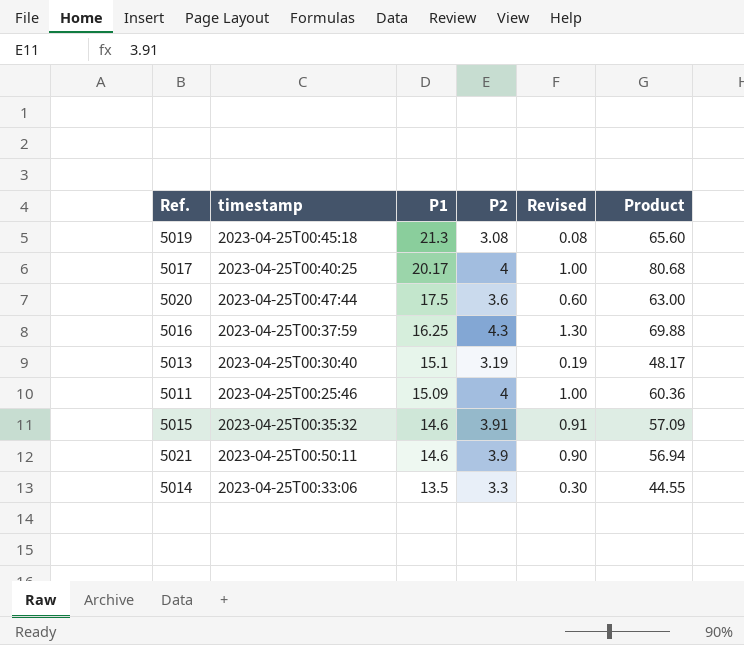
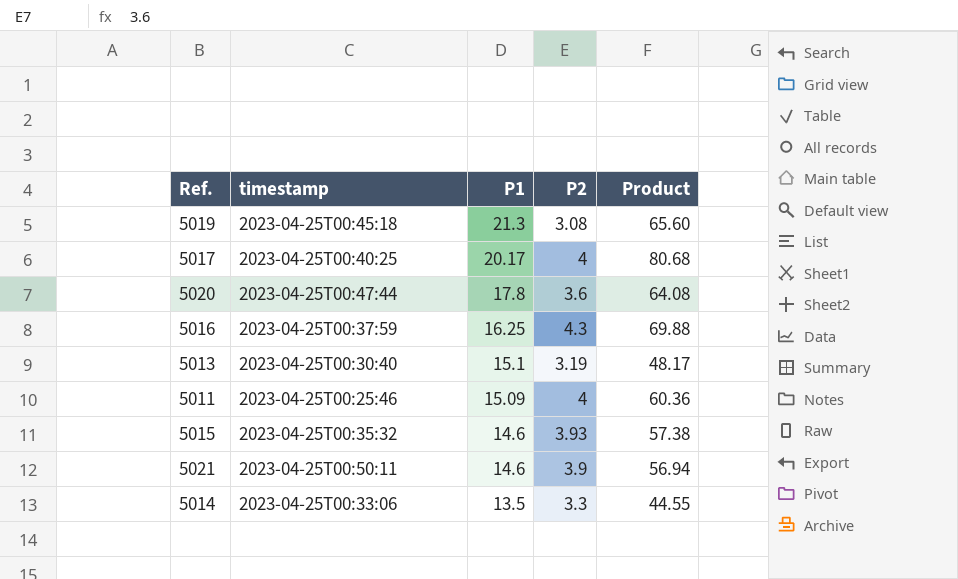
column Revised | formula: [P2] - 3 -> none
5020 | P1: 17.5 -> 17.8
5020 | Product: 63.00 -> 64.08
5015 | P2: 3.91 -> 3.93
5015 | Product: 57.09 -> 57.38

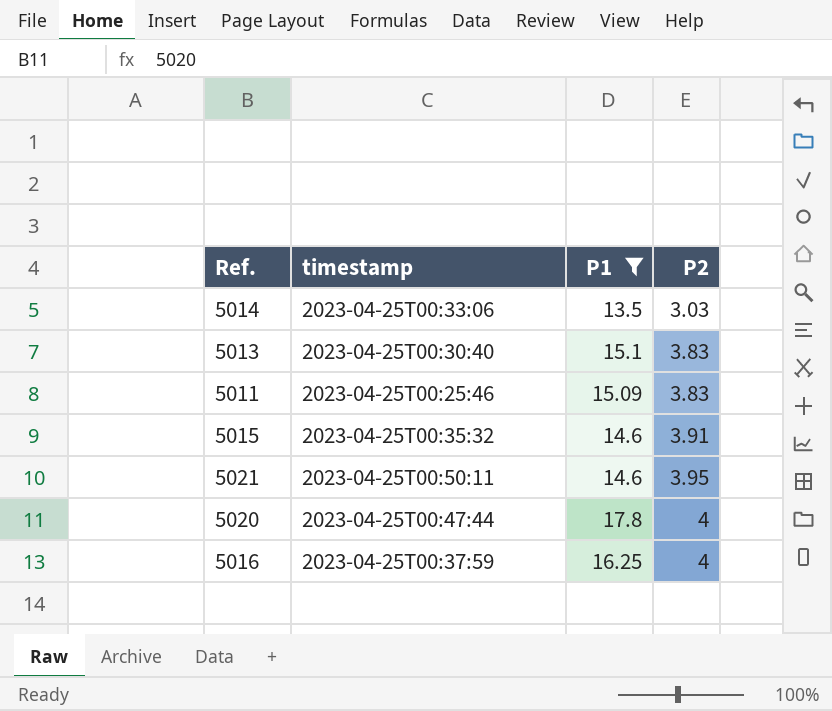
filter: none -> P1 <= 17.8
row order: P1 descending -> P2 ascending
column Product | formula: [P1] * [P2] -> none
5014 | P2: 3.3 -> 3.03
5013 | P2: 3.19 -> 3.83
5011 | P2: 4 -> 3.83
5015 | P2: 3.93 -> 3.91
5021 | P2: 3.9 -> 3.95
5020 | P2: 3.6 -> 4
5016 | P2: 4.3 -> 4

